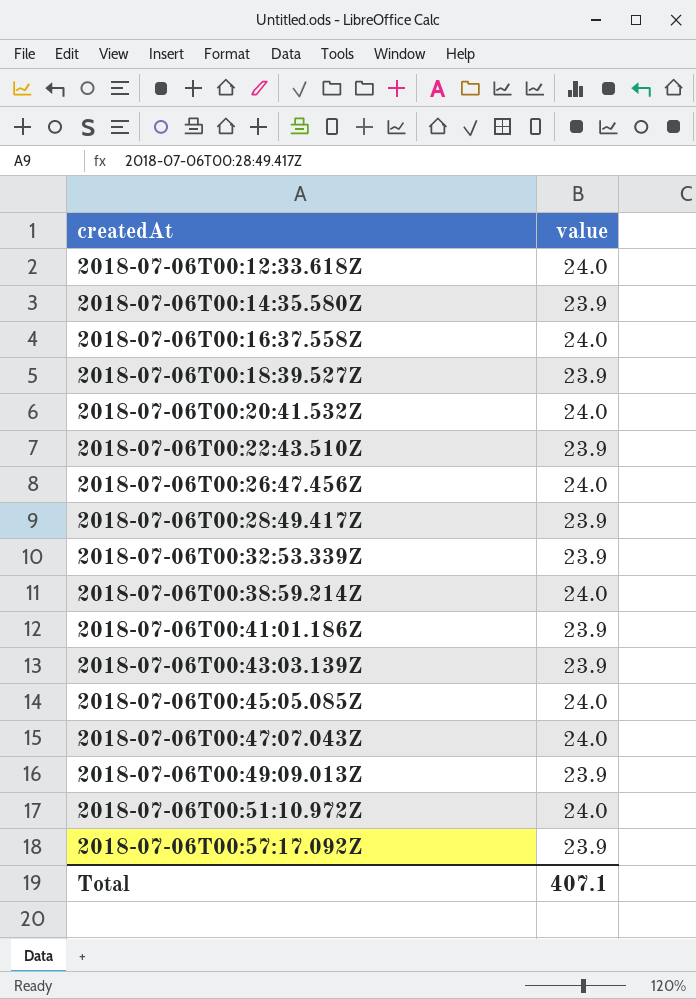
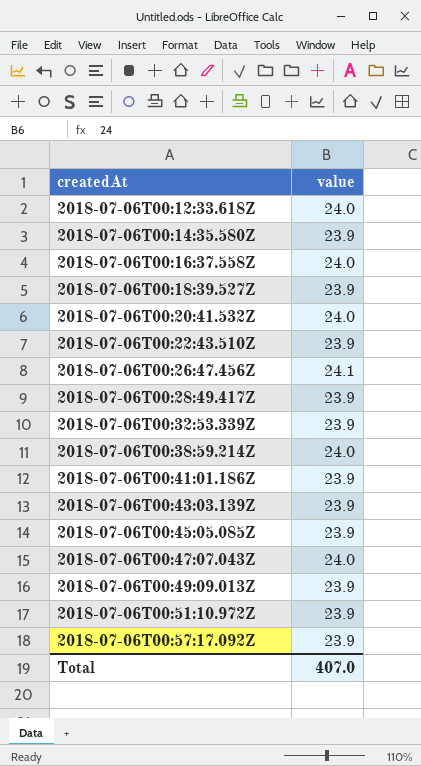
2018-07-06T00:26:47.456Z | value: 24.0 -> 24.1
2018-07-06T00:45:05.085Z | value: 24.0 -> 23.9
2018-07-06T00:51:10.972Z | value: 24.0 -> 23.9
Total | value: 407.1 -> 407.0

